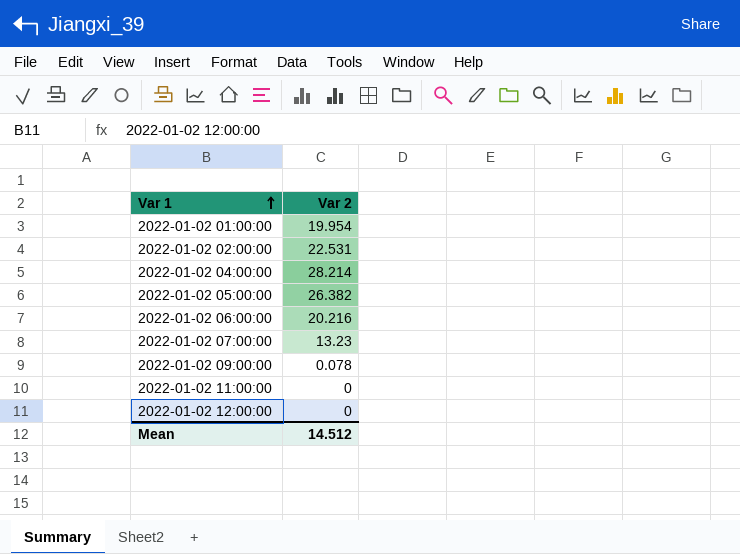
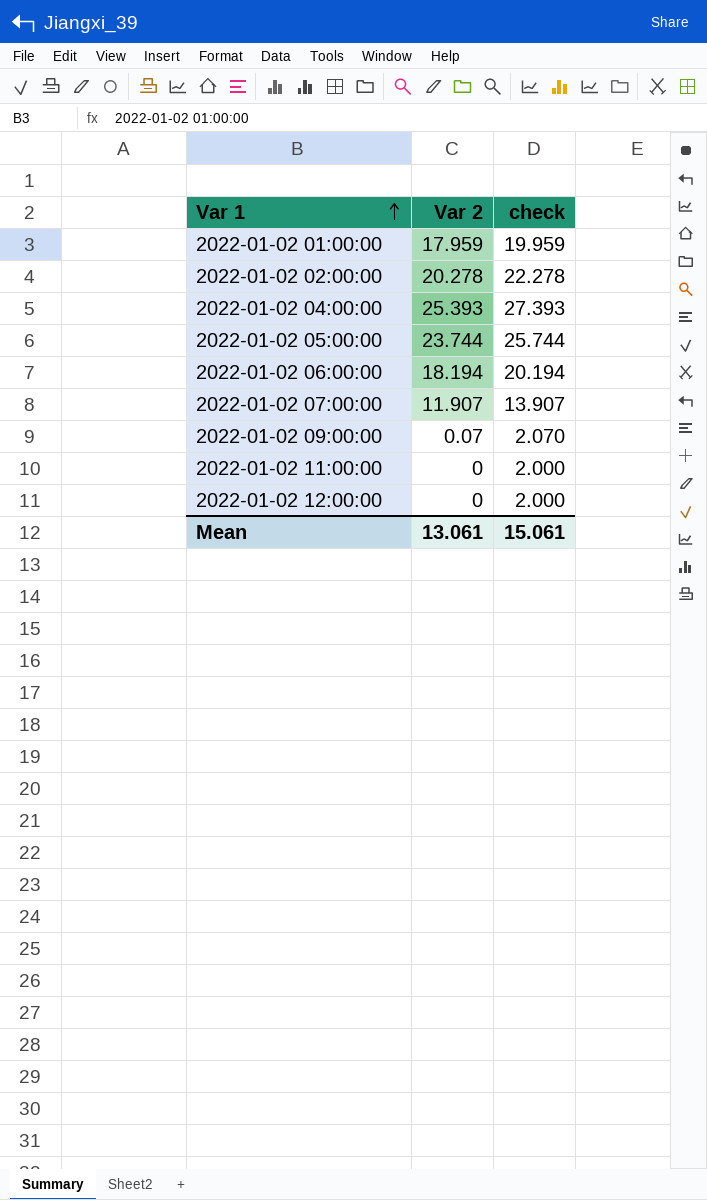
column check | formula: none -> [Var 2] + 2
2022-01-02 01:00:00 | Var 2: 19.954 -> 17.959
2022-01-02 02:00:00 | Var 2: 22.531 -> 20.278
2022-01-02 04:00:00 | Var 2: 28.214 -> 25.393
2022-01-02 05:00:00 | Var 2: 26.382 -> 23.744
2022-01-02 06:00:00 | Var 2: 20.216 -> 18.194
2022-01-02 07:00:00 | Var 2: 13.23 -> 11.907
2022-01-02 09:00:00 | Var 2: 0.078 -> 0.07
Mean | Var 2: 14.512 -> 13.061

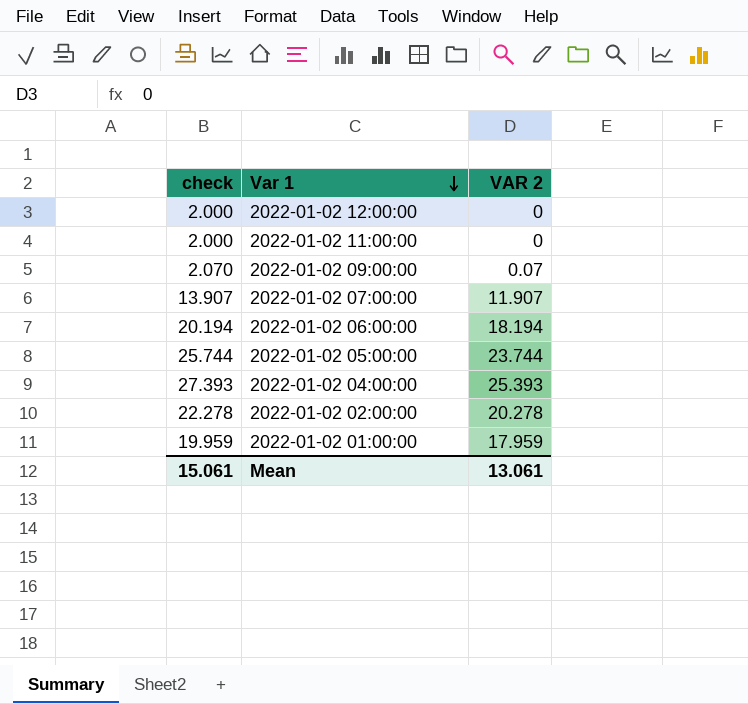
row order: Var 1 ascending -> Var 1 descending
column check | position: 3 -> 1
column name: Var 2 -> VAR 2

